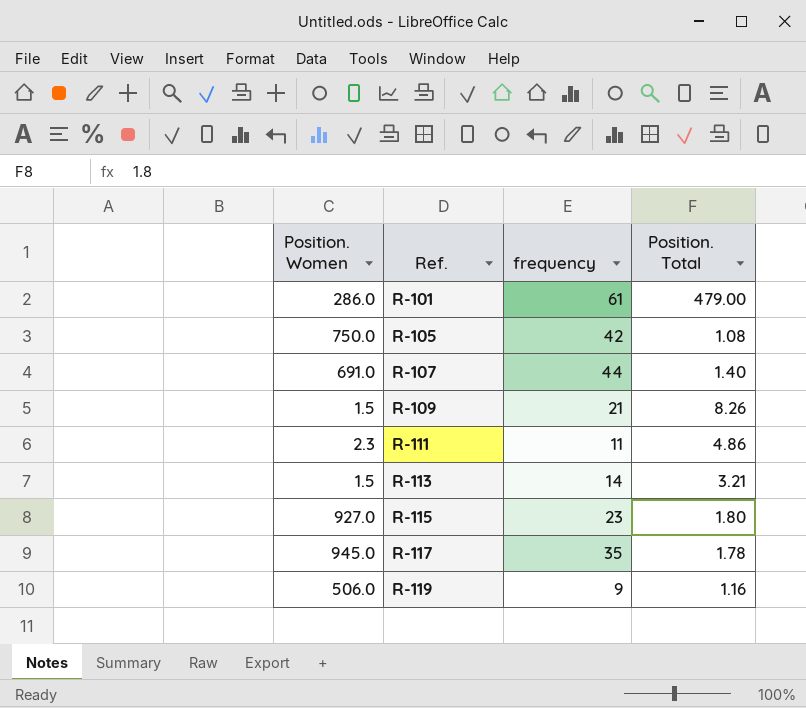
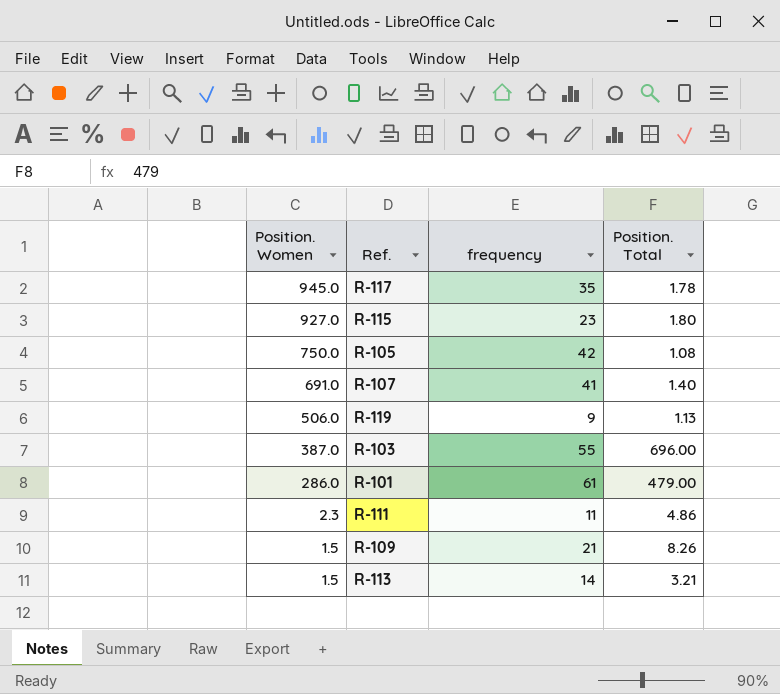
row order: Ref. ascending -> Position. Women descending
R-107 | frequency: 44 -> 41
R-119 | Position. Total: 1.16 -> 1.13
row R-103: none -> 387.0 | 55 | 696.00

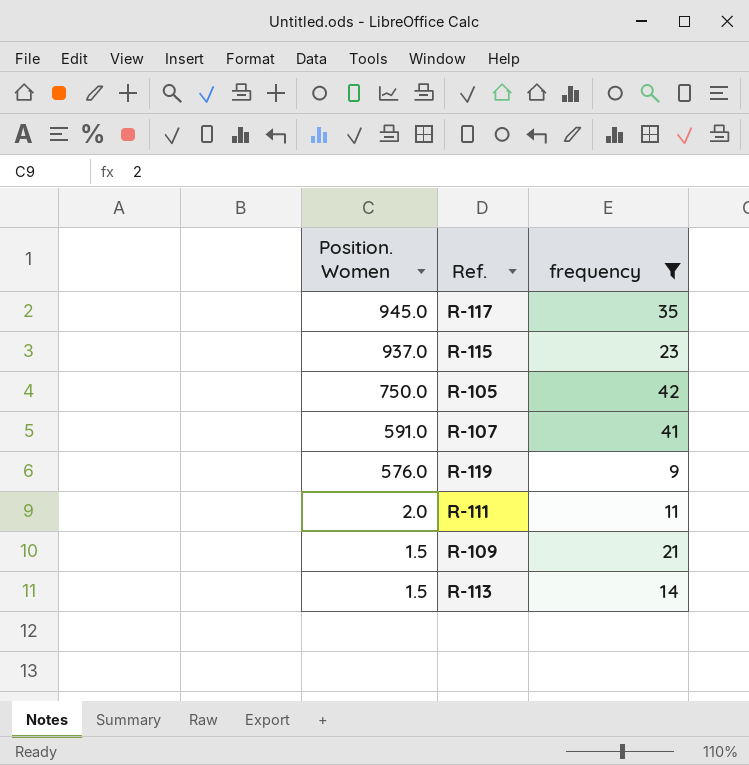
filter: none -> frequency <= 42
column Position. Total | position: 4 -> none
R-115 | Position. Women: 927.0 -> 937.0
R-107 | Position. Women: 691.0 -> 591.0
R-119 | Position. Women: 506.0 -> 576.0
R-111 | Position. Women: 2.3 -> 2.0

